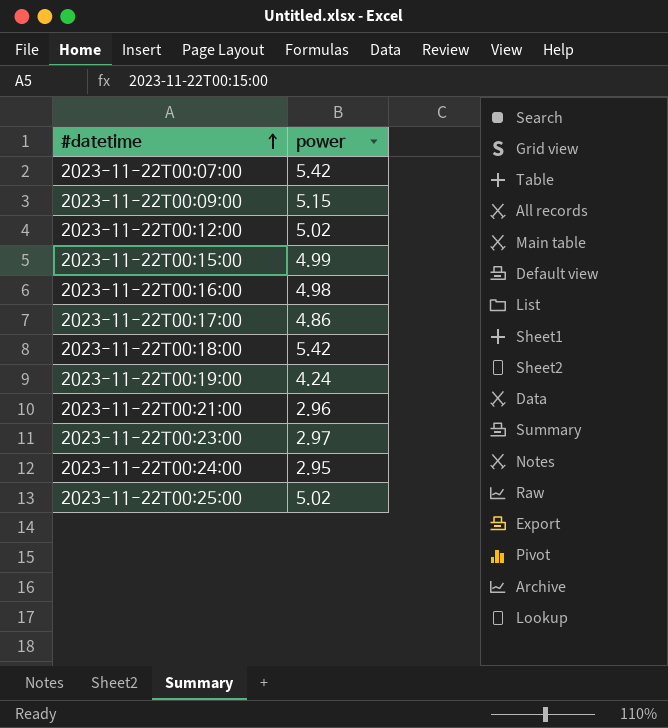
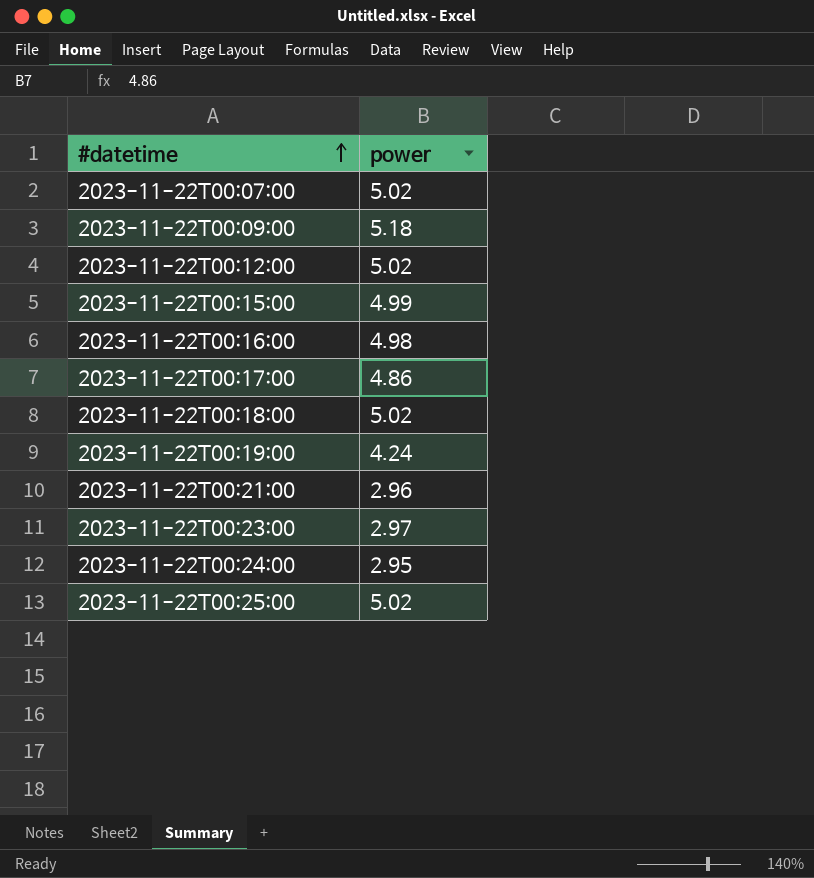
2023-11-22T00:07:00 | power: 5.42 -> 5.02
2023-11-22T00:09:00 | power: 5.15 -> 5.18
2023-11-22T00:18:00 | power: 5.42 -> 5.02

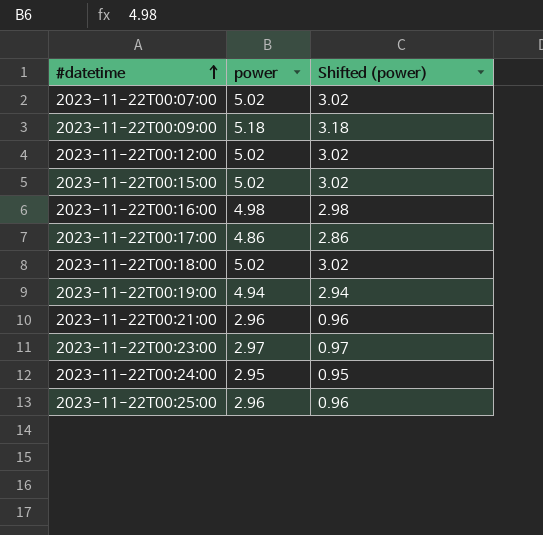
column Shifted (power) | formula: none -> [power] - 2
2023-11-22T00:15:00 | power: 4.99 -> 5.02
2023-11-22T00:19:00 | power: 4.24 -> 4.94
2023-11-22T00:25:00 | power: 5.02 -> 2.96

